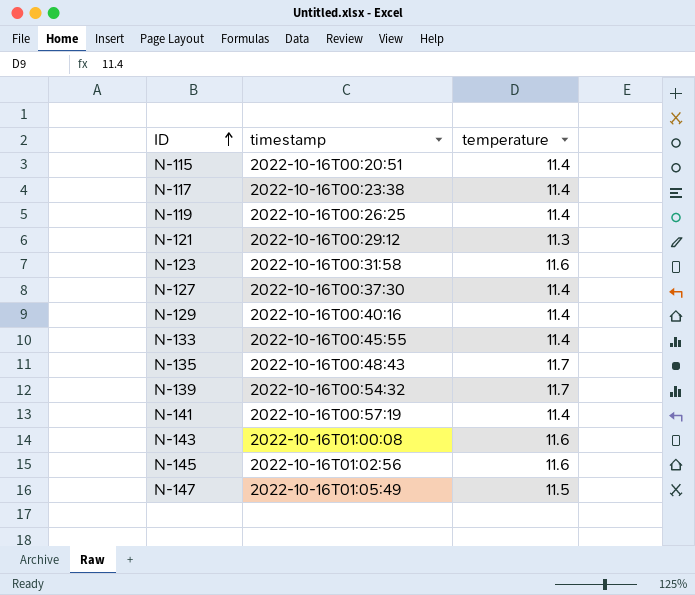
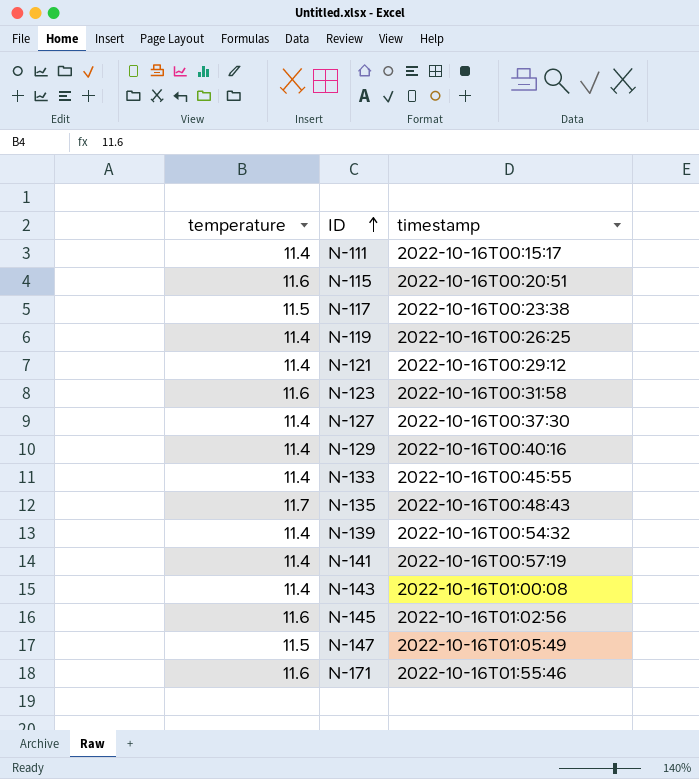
column temperature | position: 3 -> 1
row N-111: none -> 11.4 | 2022-10-16T00:15:17
N-115 | temperature: 11.4 -> 11.6
N-117 | temperature: 11.4 -> 11.5
N-121 | temperature: 11.3 -> 11.4
N-139 | temperature: 11.7 -> 11.4
N-143 | temperature: 11.6 -> 11.4
row N-171: none -> 11.6 | 2022-10-16T01:55:46

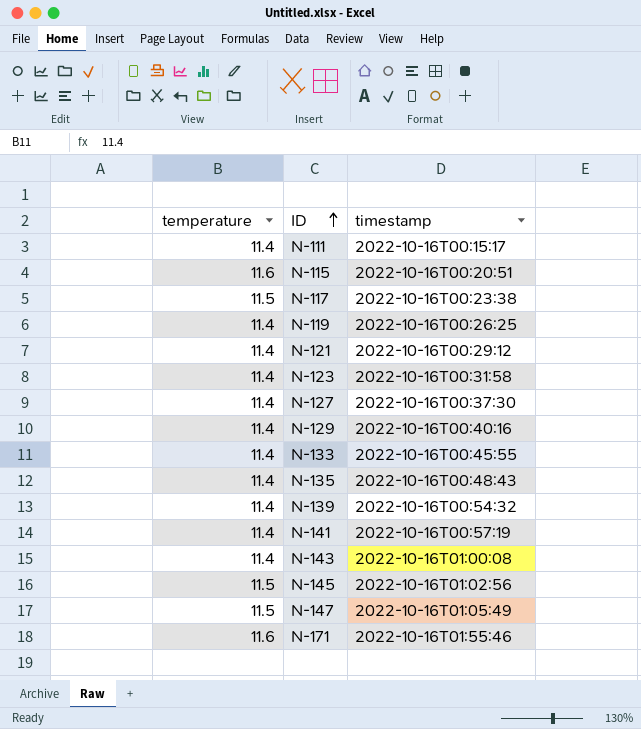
N-123 | temperature: 11.6 -> 11.4
N-135 | temperature: 11.7 -> 11.4
N-145 | temperature: 11.6 -> 11.5

